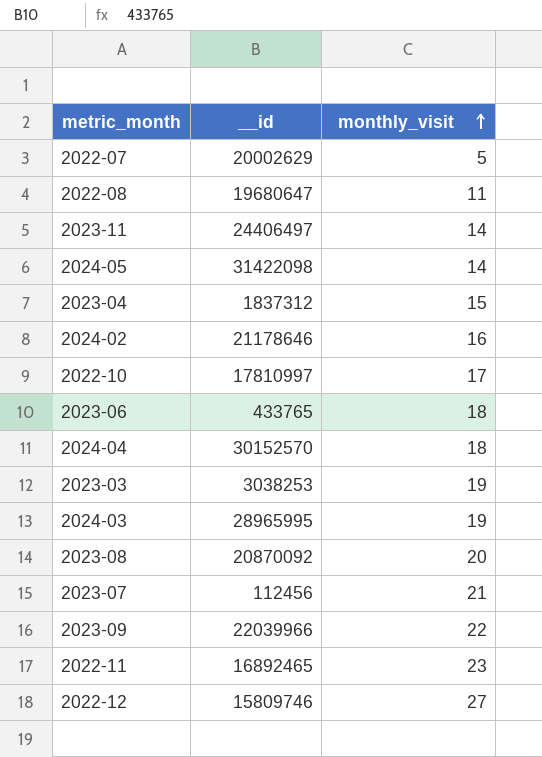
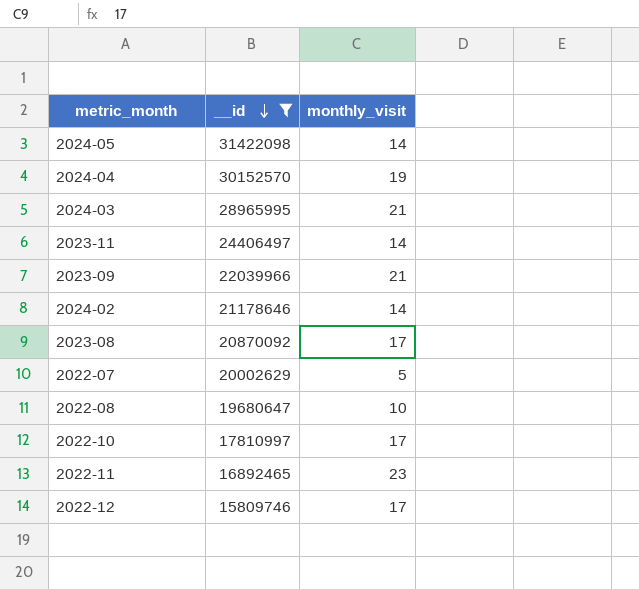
filter: none -> __id >= 15809746
row order: monthly_visit ascending -> __id descending
2024-04 | monthly_visit: 18 -> 19
2024-03 | monthly_visit: 19 -> 21
2023-09 | monthly_visit: 22 -> 21
2024-02 | monthly_visit: 16 -> 14
2023-08 | monthly_visit: 20 -> 17
2022-08 | monthly_visit: 11 -> 10
2022-12 | monthly_visit: 27 -> 17

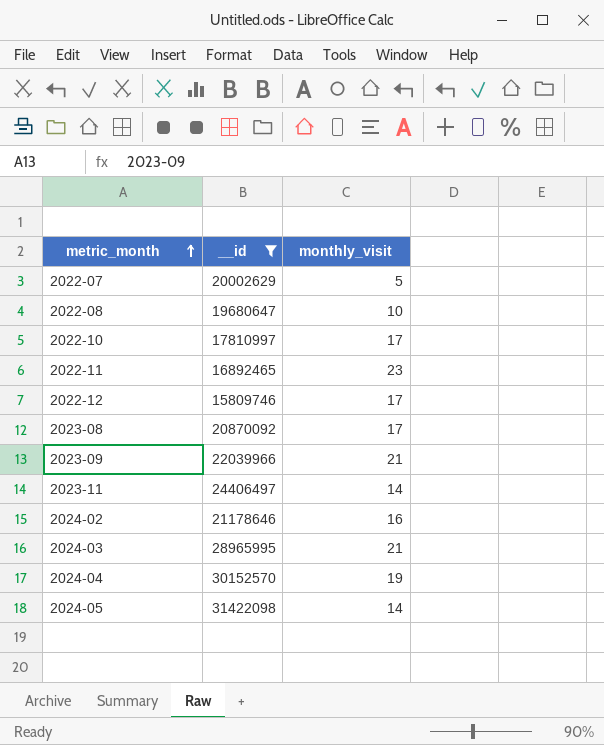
row order: __id descending -> metric_month ascending
2024-02 | monthly_visit: 14 -> 16

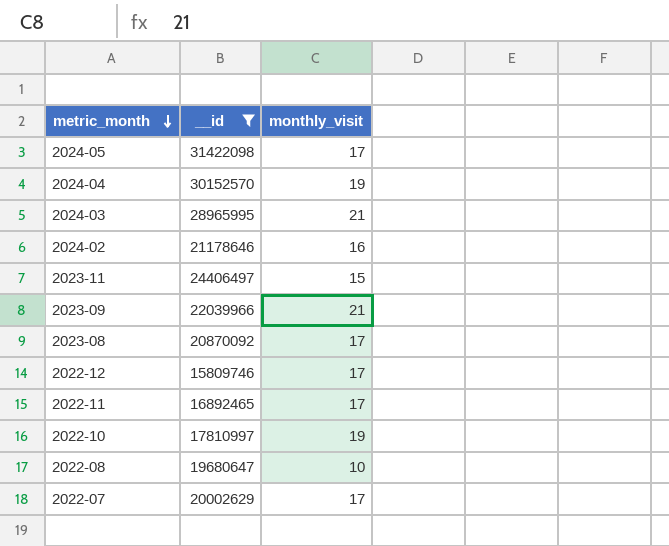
row order: metric_month ascending -> metric_month descending
2024-05 | monthly_visit: 14 -> 17
2023-11 | monthly_visit: 14 -> 15
2022-11 | monthly_visit: 23 -> 17
2022-10 | monthly_visit: 17 -> 19
2022-07 | monthly_visit: 5 -> 17

